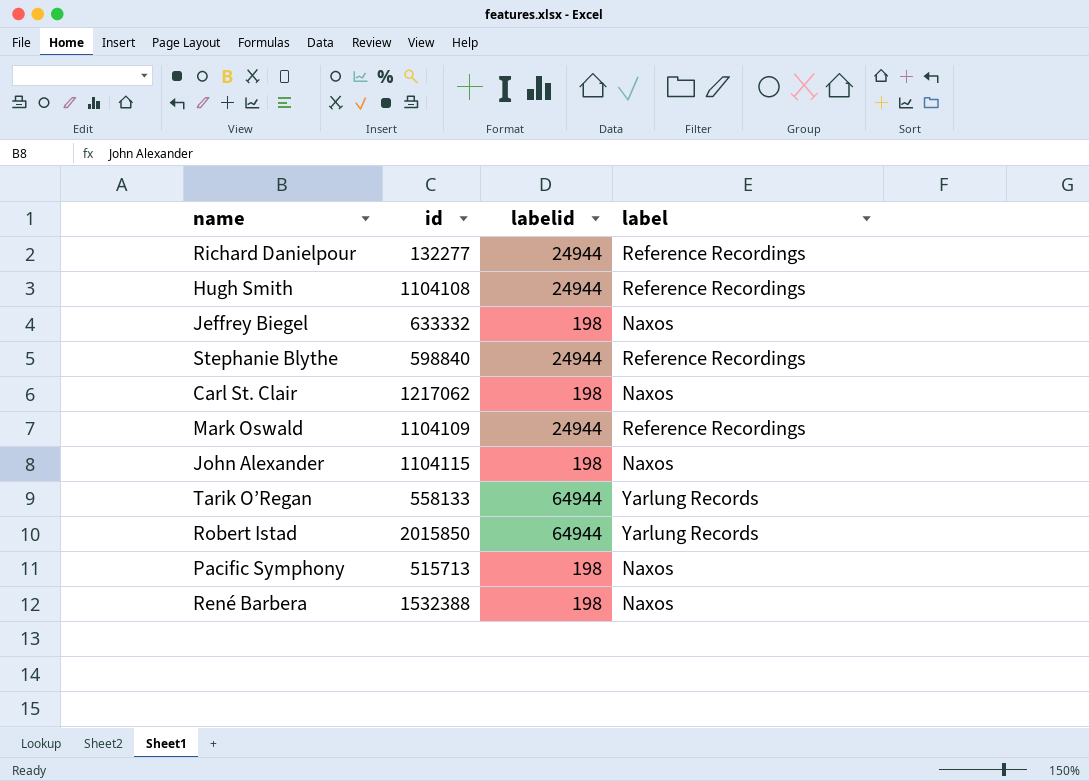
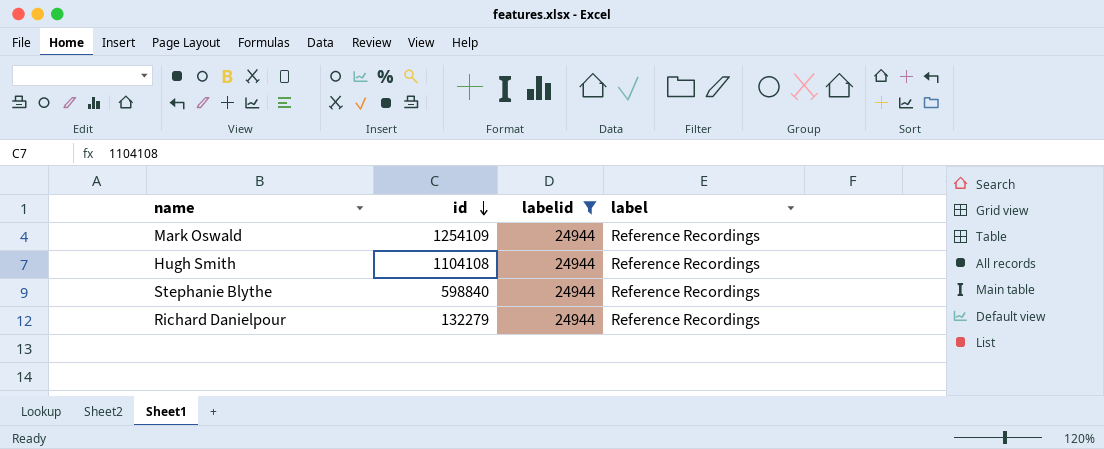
filter: none -> labelid = 24944
row order: none -> id descending
Mark Oswald | id: 1104109 -> 1254109
Richard Danielpour | id: 132277 -> 132279

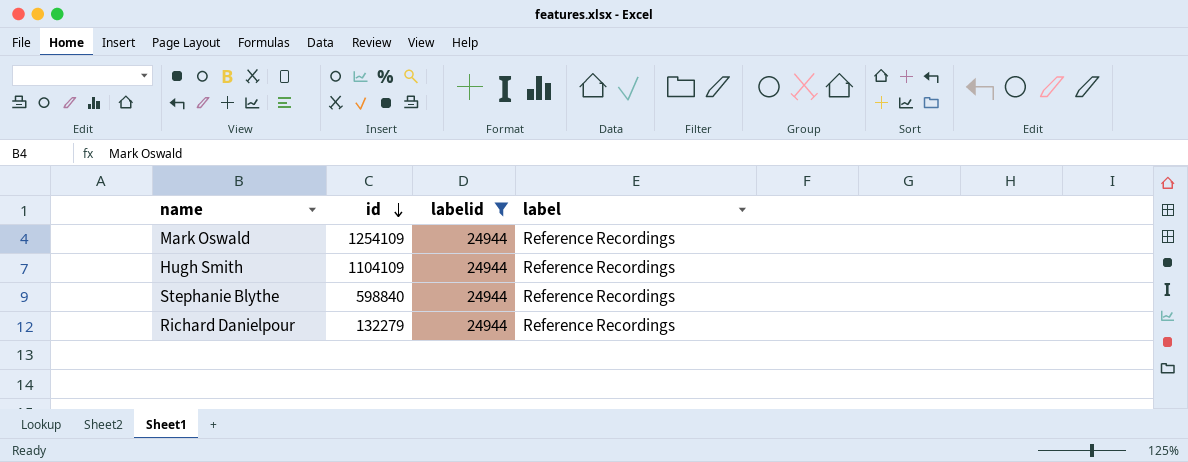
Hugh Smith | id: 1104108 -> 1104109

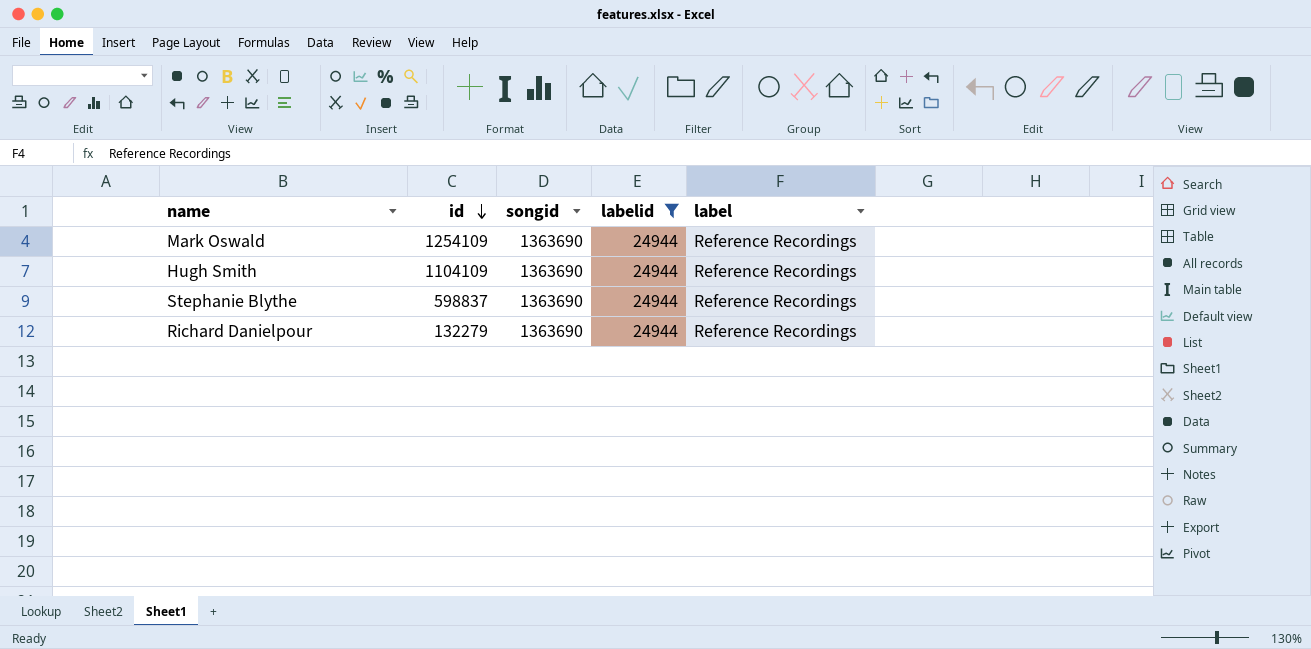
column songid | position: none -> 3
Stephanie Blythe | id: 598840 -> 598837

